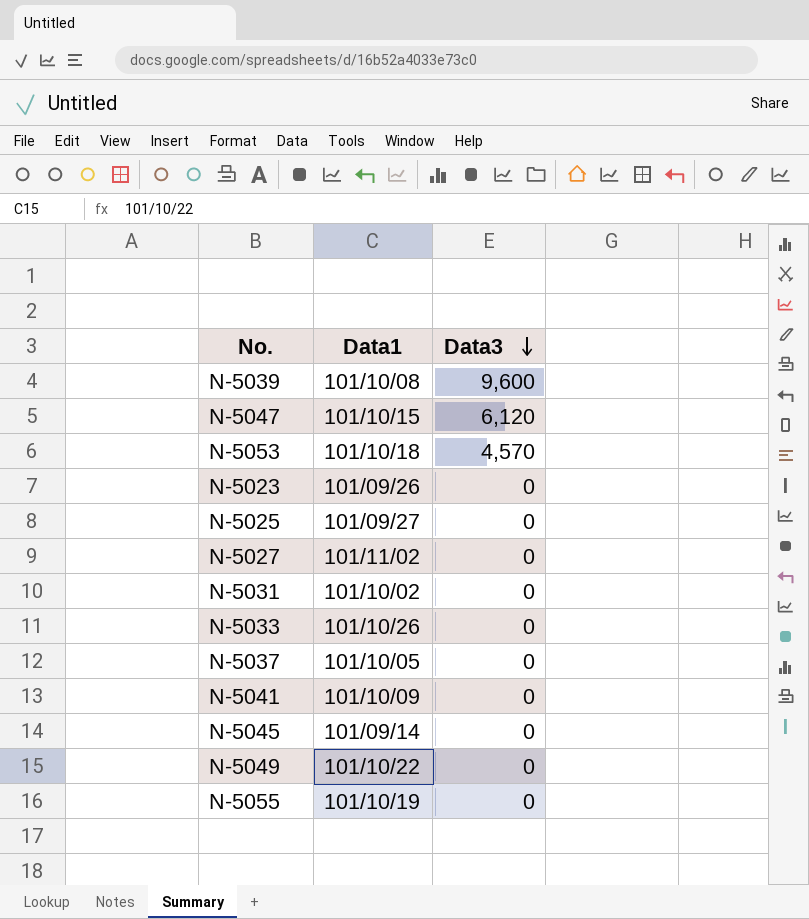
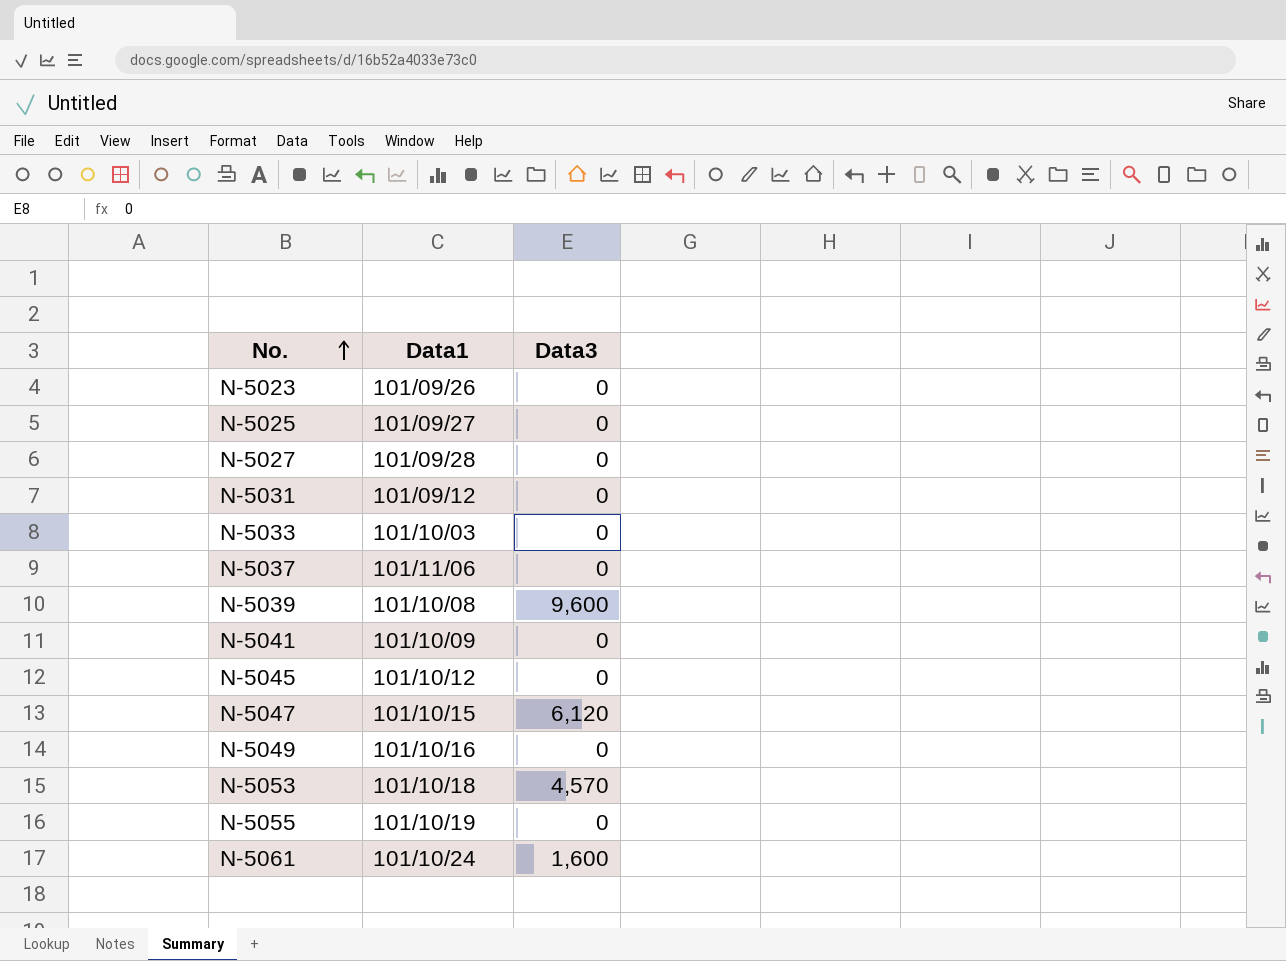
row order: Data3 descending -> No. ascending
N-5027 | Data1: 101/11/02 -> 101/09/28
N-5031 | Data1: 101/10/02 -> 101/09/12
N-5033 | Data1: 101/10/26 -> 101/10/03
N-5037 | Data1: 101/10/05 -> 101/11/06
N-5045 | Data1: 101/09/14 -> 101/10/12
N-5049 | Data1: 101/10/22 -> 101/10/16
row N-5061: none -> 101/10/24 | 1,600

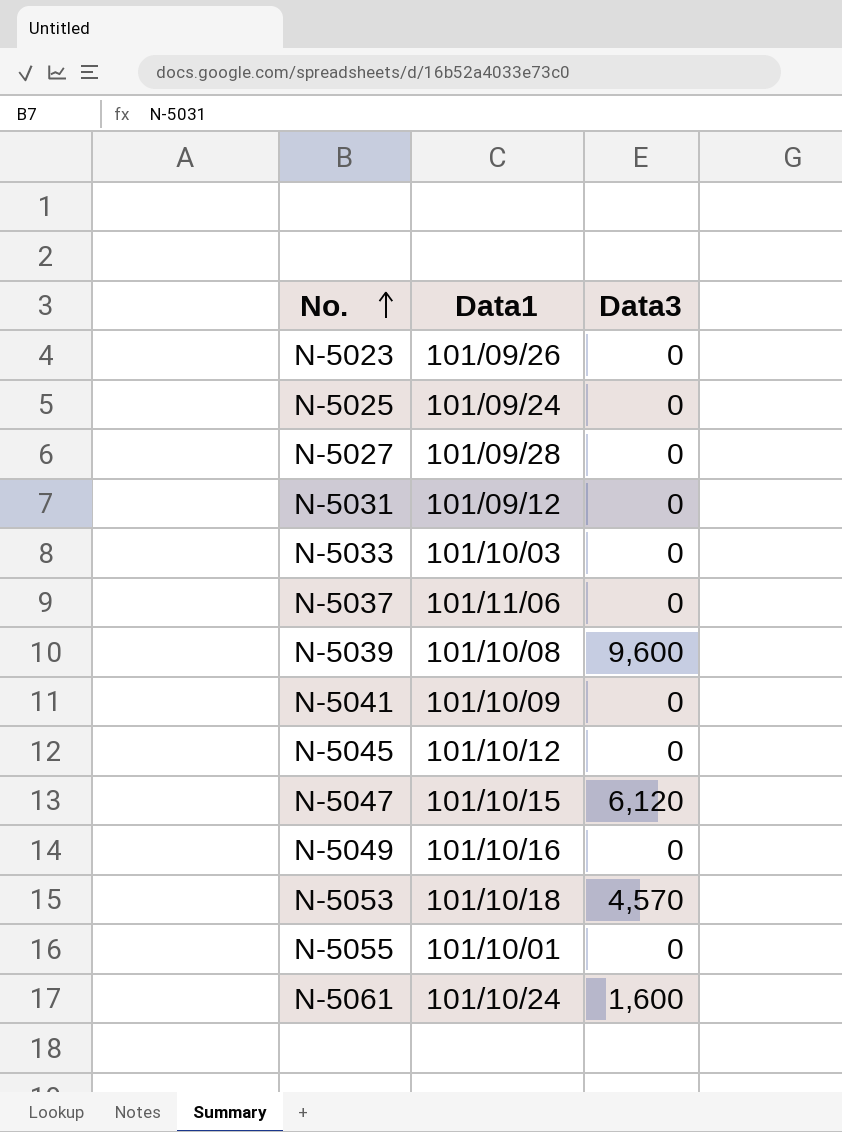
N-5025 | Data1: 101/09/27 -> 101/09/24
N-5055 | Data1: 101/10/19 -> 101/10/01

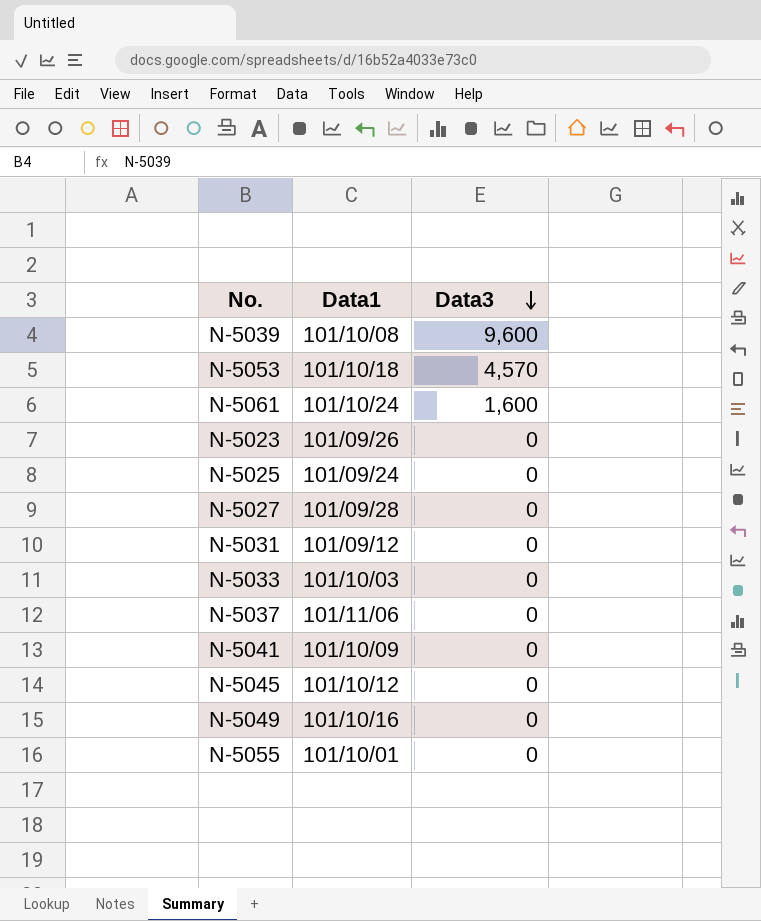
row order: No. ascending -> Data3 descending
row N-5047: 101/10/15 | 6,120 -> none

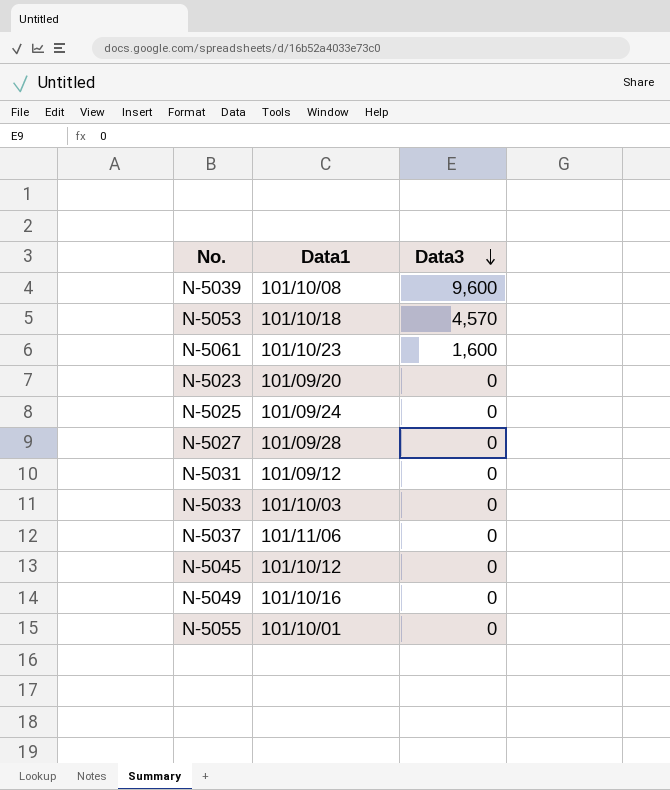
row N-5041: 101/10/09 | 0 -> none
N-5061 | Data1: 101/10/24 -> 101/10/23
N-5023 | Data1: 101/09/26 -> 101/09/20

